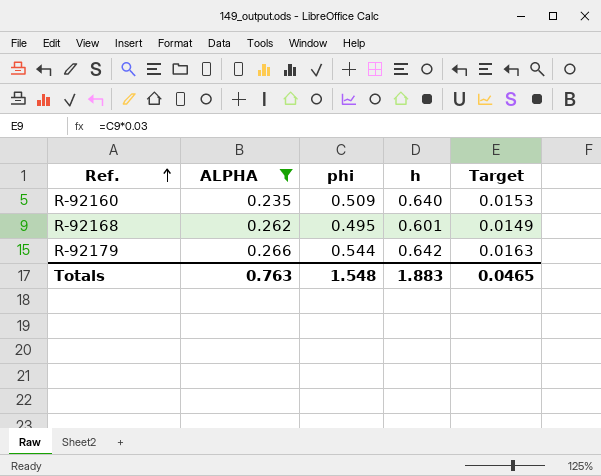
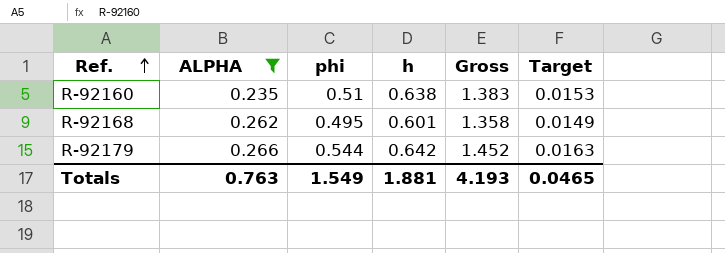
column Gross | formula: none -> [ALPHA] + [phi] + [h]
R-92160 | phi: 0.509 -> 0.51
R-92160 | h: 0.640 -> 0.638
Totals | phi: 1.548 -> 1.549
Totals | h: 1.883 -> 1.881

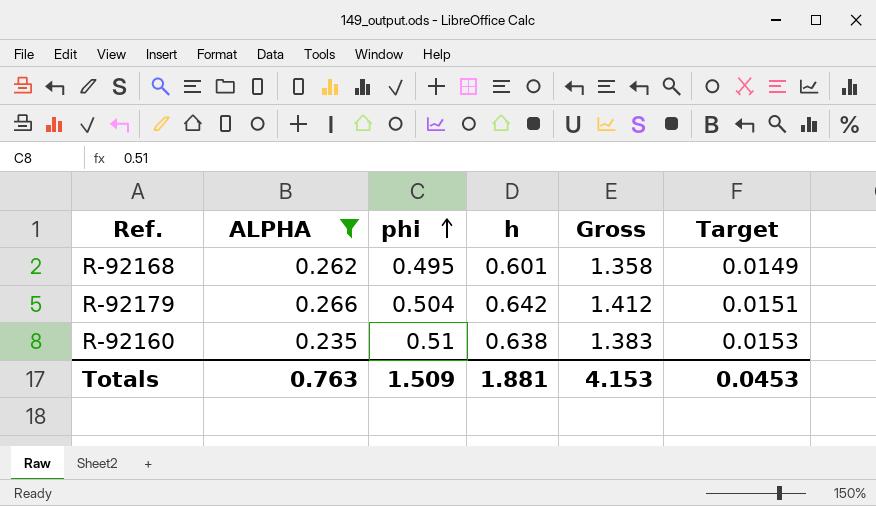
row order: Ref. ascending -> phi ascending
R-92179 | phi: 0.544 -> 0.504
R-92179 | Gross: 1.452 -> 1.412
R-92179 | Target: 0.0163 -> 0.0151
Totals | phi: 1.549 -> 1.509
Totals | Gross: 4.193 -> 4.153
Totals | Target: 0.0465 -> 0.0453

